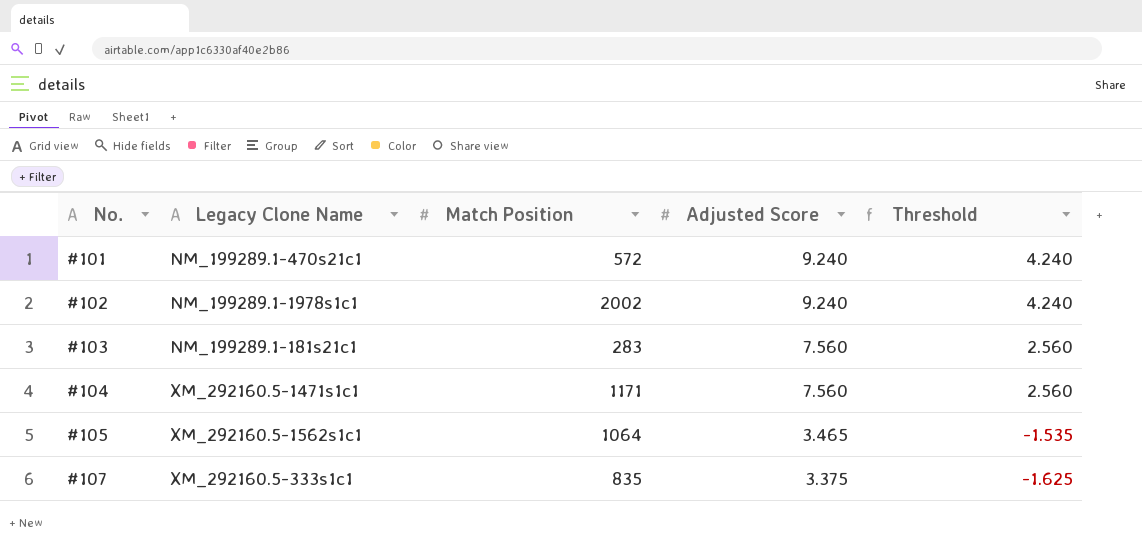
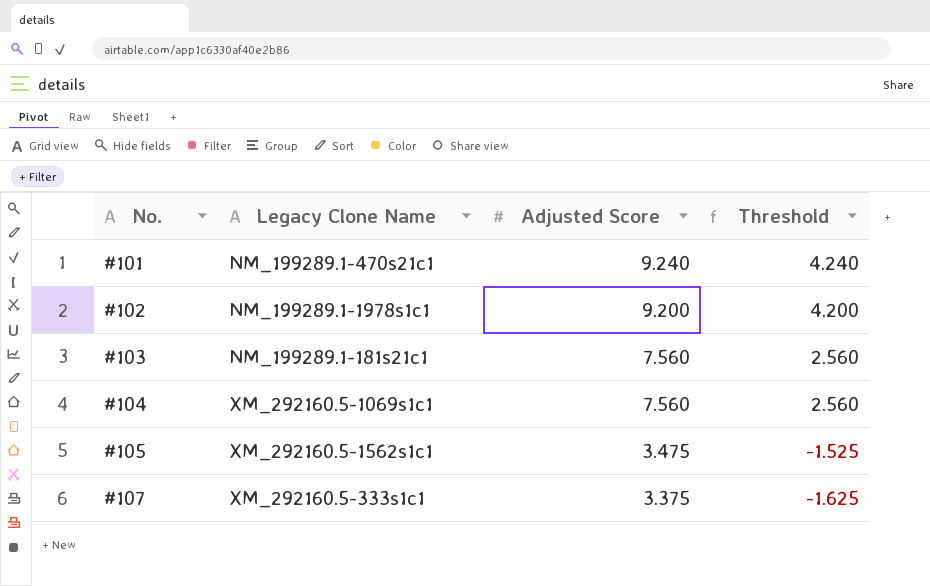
column Match Position | position: 3 -> none
#102 | Adjusted Score: 9.240 -> 9.200
#102 | Threshold: 4.240 -> 4.200
#104 | Legacy Clone Name: XM_292160.5-1471s1c1 -> XM_292160.5-1069s1c1
#105 | Adjusted Score: 3.465 -> 3.475
#105 | Threshold: -1.535 -> -1.525

